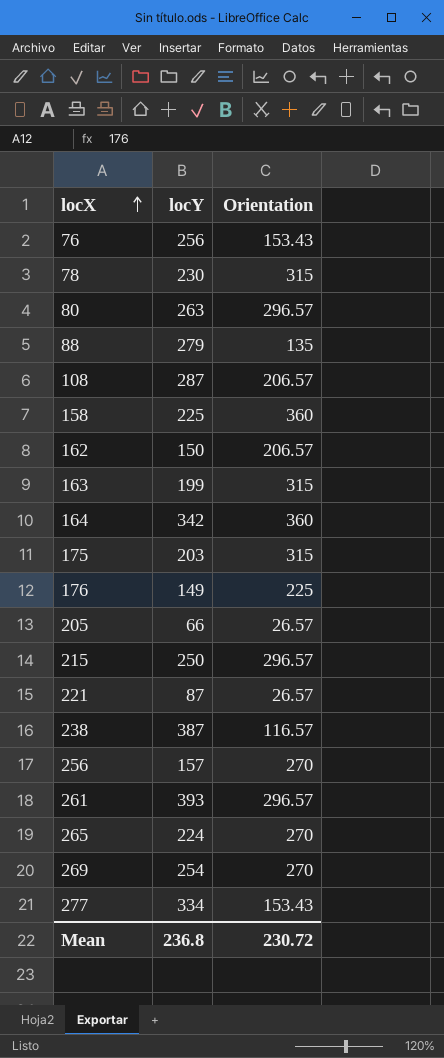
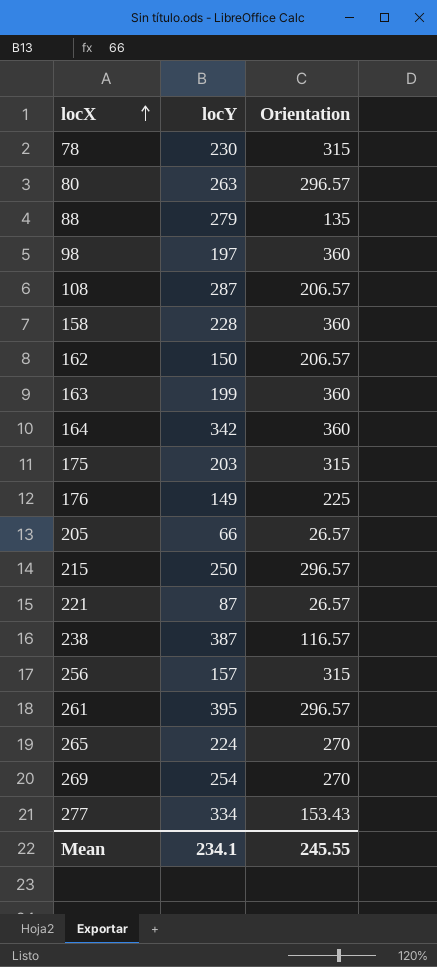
row 76: 256 | 153.43 -> none
row 98: none -> 197 | 360
158 | locY: 225 -> 228
163 | Orientation: 315 -> 360
256 | Orientation: 270 -> 315
261 | locY: 393 -> 395
Mean | locY: 236.8 -> 234.1
Mean | Orientation: 230.72 -> 245.55

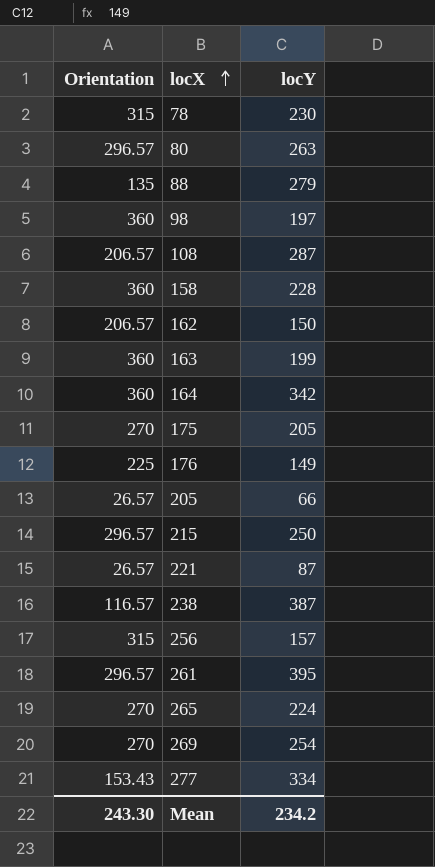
column Orientation | position: 3 -> 1
175 | Orientation: 315 -> 270
175 | locY: 203 -> 205
Mean | Orientation: 245.55 -> 243.30
Mean | locY: 234.1 -> 234.2

